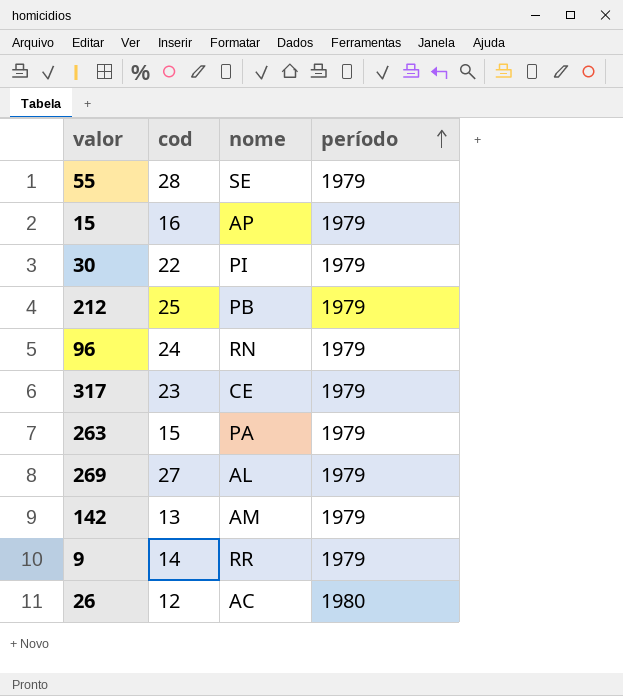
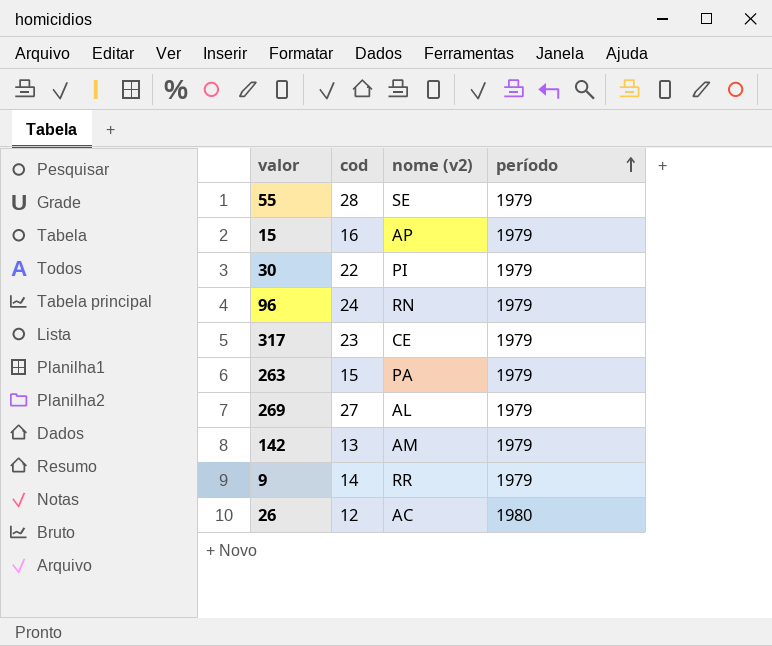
column name: nome -> nome (v2)
row 212: 25 | PB | 1979 -> none

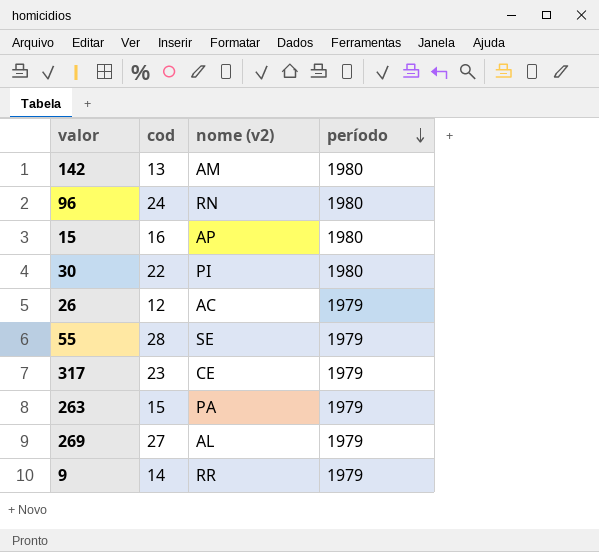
row order: período ascending -> período descending
142 | período: 1979 -> 1980
96 | período: 1979 -> 1980
15 | período: 1979 -> 1980
30 | período: 1979 -> 1980
26 | período: 1980 -> 1979

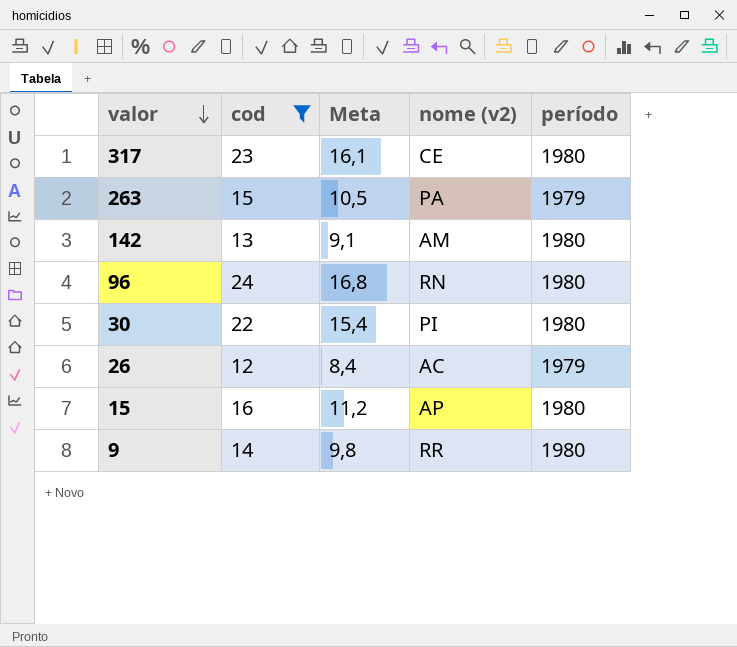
filter: none -> cod <= 24
row order: período descending -> valor descending
column Meta | formula: none -> [cod] * 0,7
317 | período: 1979 -> 1980
9 | período: 1979 -> 1980

